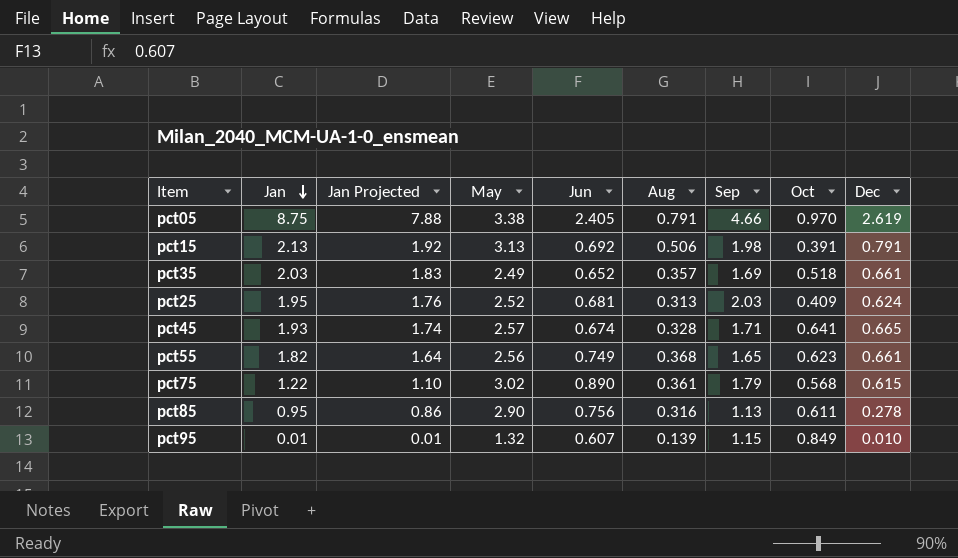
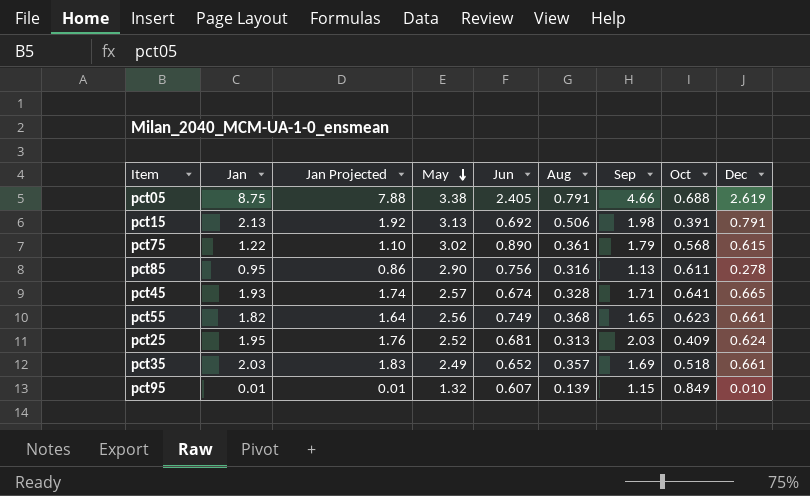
row order: Jan descending -> May descending
pct05 | Oct: 0.970 -> 0.688

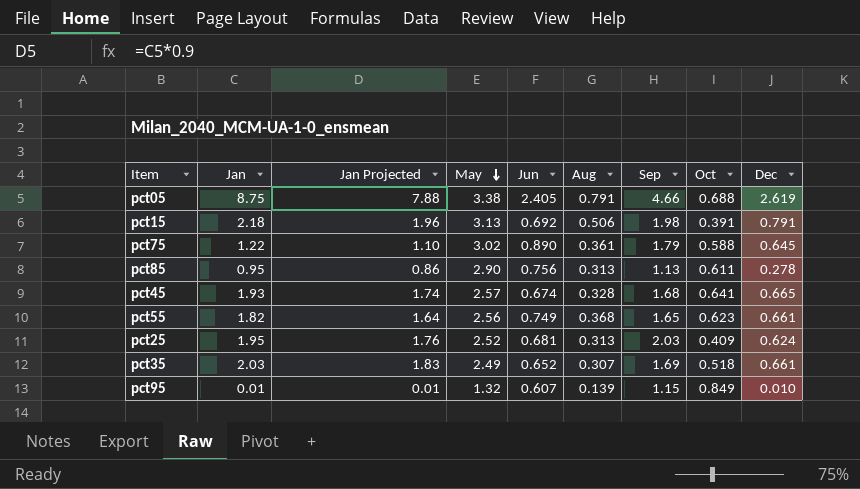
pct15 | Jan: 2.13 -> 2.18
pct15 | Jan Projected: 1.92 -> 1.96
pct75 | Oct: 0.568 -> 0.588
pct75 | Dec: 0.615 -> 0.645
pct85 | Aug: 0.316 -> 0.313
pct45 | Sep: 1.71 -> 1.68
pct35 | Aug: 0.357 -> 0.307

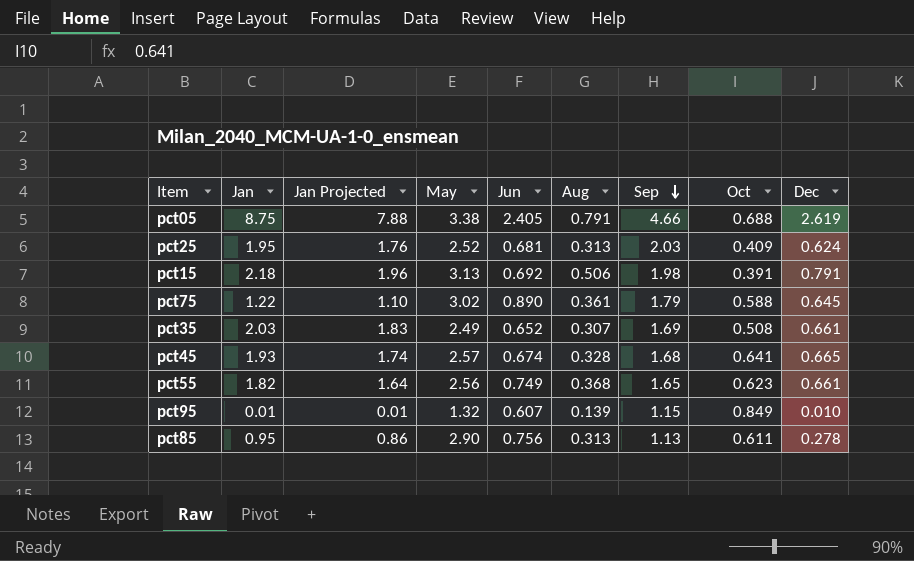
row order: May descending -> Sep descending
pct35 | Oct: 0.518 -> 0.508

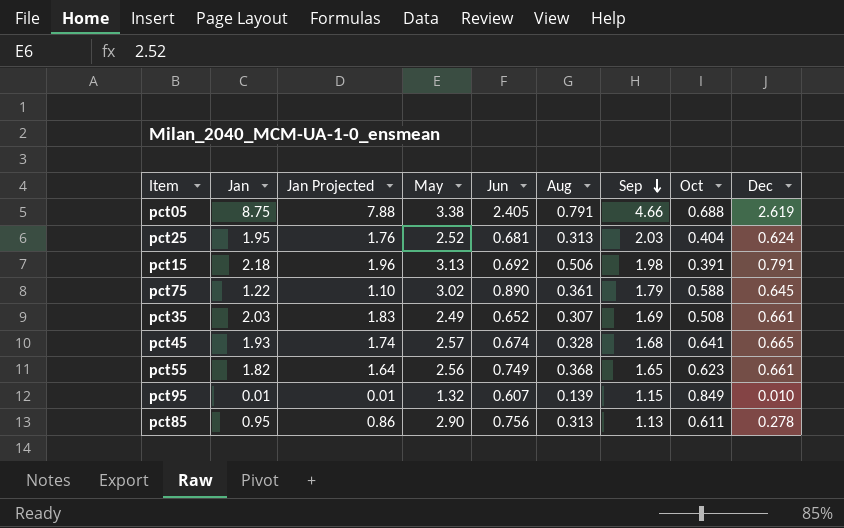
pct25 | Oct: 0.409 -> 0.404

